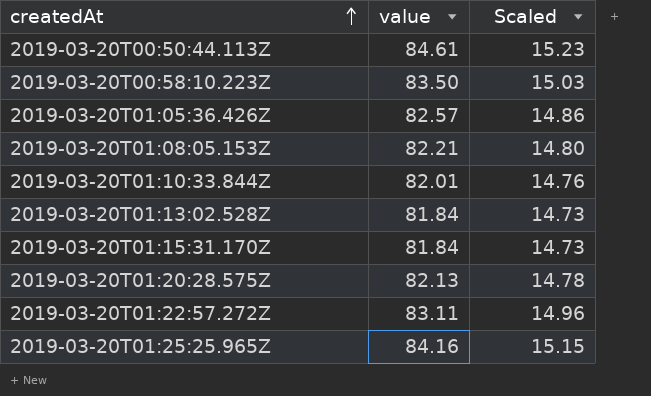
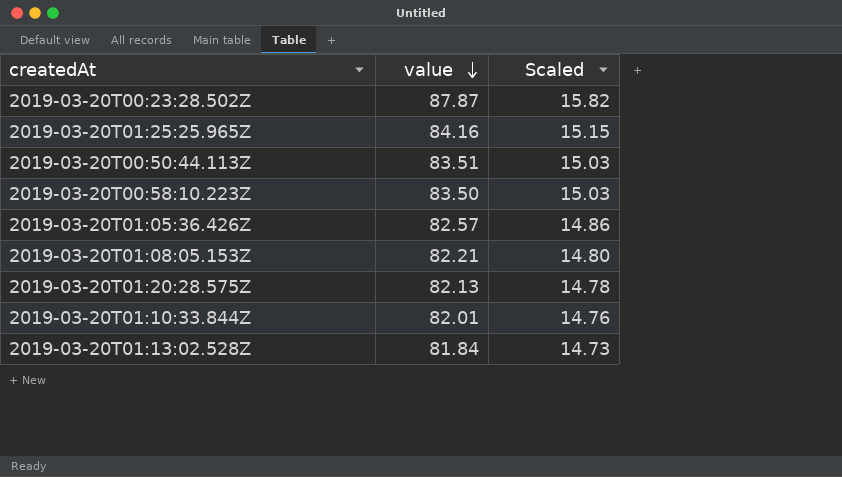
row order: createdAt ascending -> value descending
row 2019-03-20T01:15:31.170Z: 81.84 | 14.73 -> none
row 2019-03-20T01:22:57.272Z: 83.11 | 14.96 -> none
row 2019-03-20T00:23:28.502Z: none -> 87.87 | 15.82
2019-03-20T00:50:44.113Z | value: 84.61 -> 83.51
2019-03-20T00:50:44.113Z | Scaled: 15.23 -> 15.03

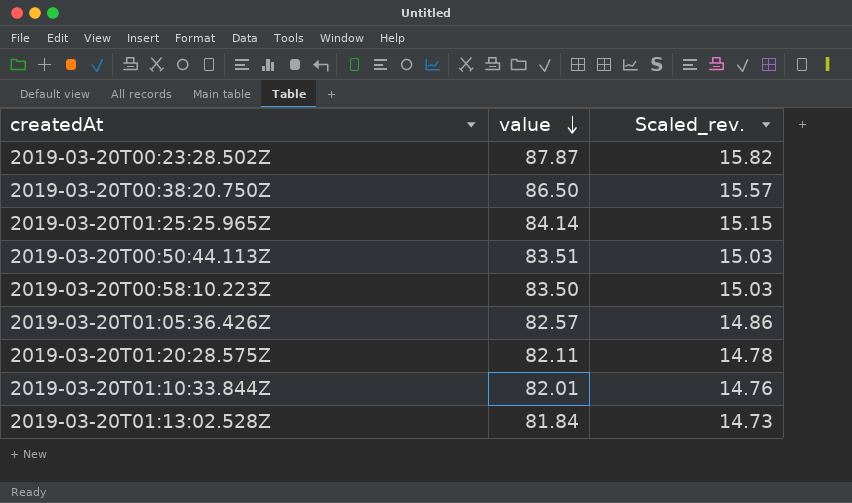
column name: Scaled -> Scaled_rev.
row 2019-03-20T01:08:05.153Z: 82.21 | 14.80 -> none
row 2019-03-20T00:38:20.750Z: none -> 86.50 | 15.57
2019-03-20T01:25:25.965Z | value: 84.16 -> 84.14
2019-03-20T01:20:28.575Z | value: 82.13 -> 82.11

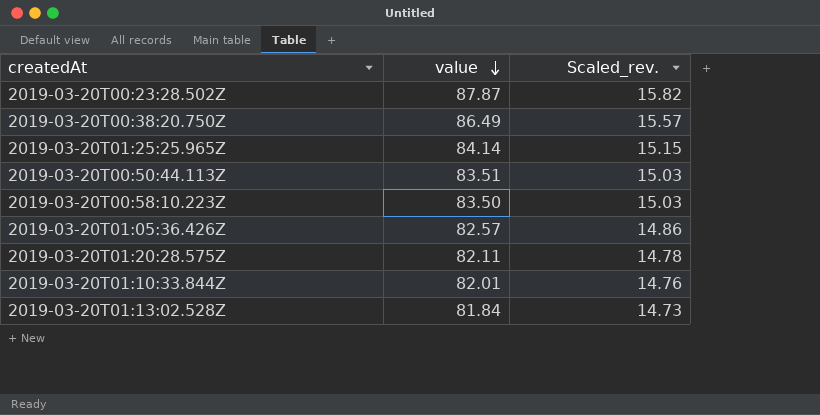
2019-03-20T00:38:20.750Z | value: 86.50 -> 86.49

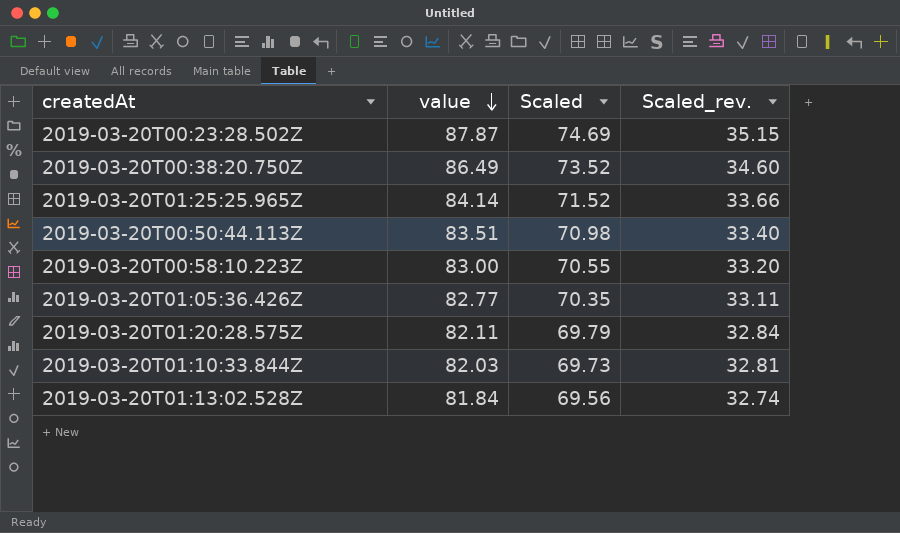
column Scaled | formula: none -> [value] * 0.85
column Scaled_rev. | formula: [value] * 0.18 -> [value] * 0.4
2019-03-20T00:58:10.223Z | value: 83.50 -> 83.00
2019-03-20T01:05:36.426Z | value: 82.57 -> 82.77
2019-03-20T01:10:33.844Z | value: 82.01 -> 82.03

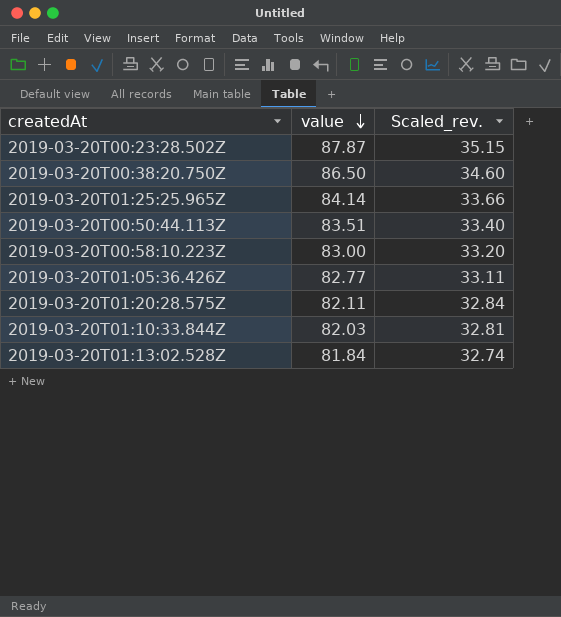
column Scaled | formula: [value] * 0.85 -> none
2019-03-20T00:38:20.750Z | value: 86.49 -> 86.50

